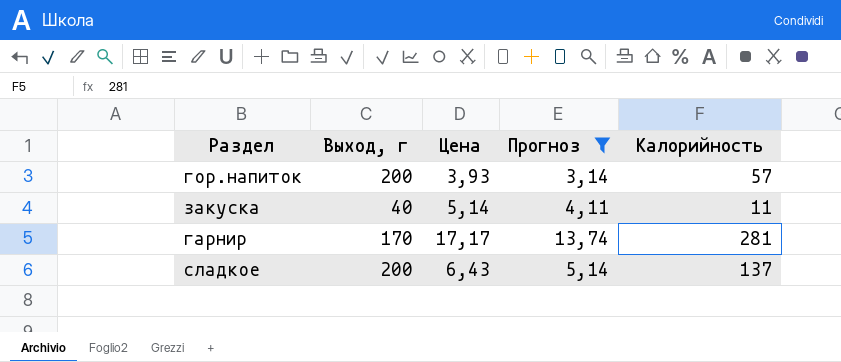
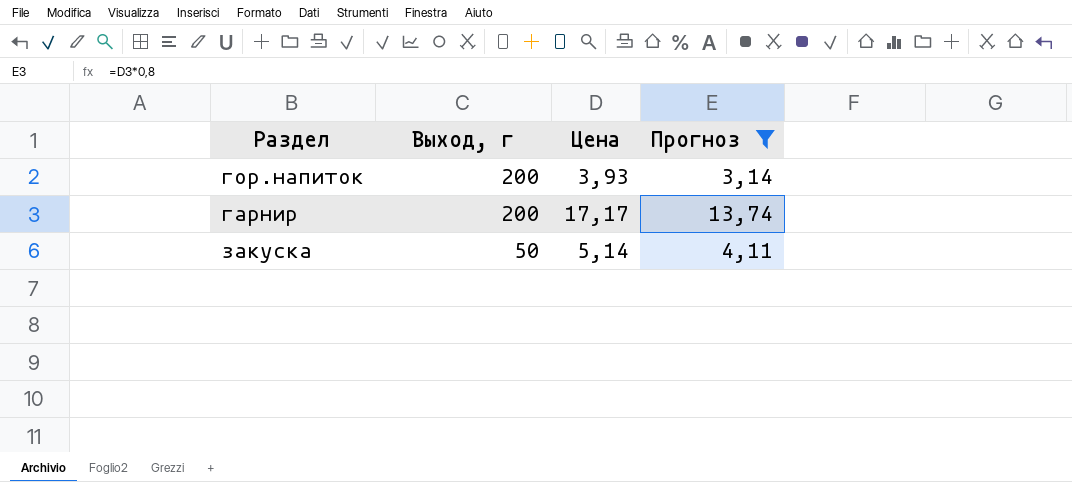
row order: none -> Выход, г descending
column Калорийность | position: 5 -> none
row сладкое: 200 | 6,43 | 5,14 | 137 -> none
гарнир | Выход, г: 170 -> 200
закуска | Выход, г: 40 -> 50

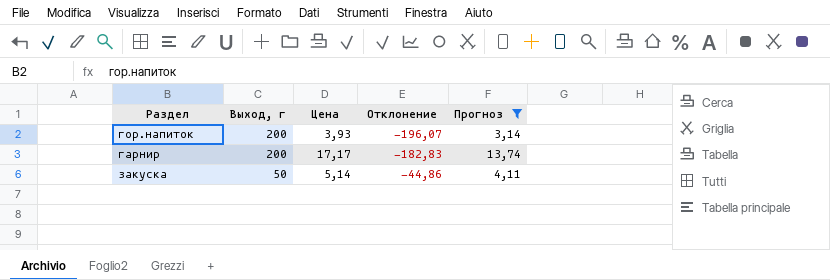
column Отклонение | formula: none -> [Цена] - [Выход, г]

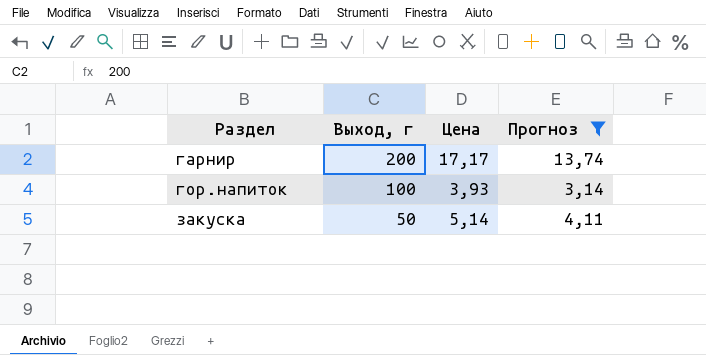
row order: Выход, г descending -> Раздел ascending
column Отклонение | formula: [Цена] - [Выход, г] -> none
гор.напиток | Выход, г: 200 -> 100

